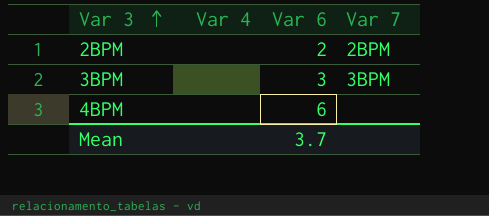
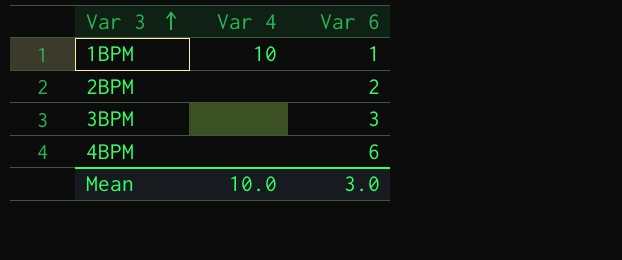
column Var 7 | position: 4 -> none
row 1BPM: none -> 10 | 1
Mean | Var 4: none -> 10.0
Mean | Var 6: 3.7 -> 3.0

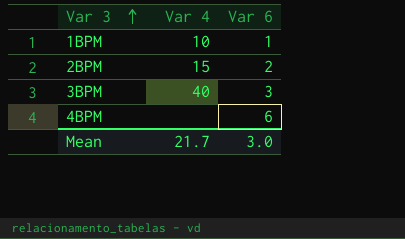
2BPM | Var 4: none -> 15
3BPM | Var 4: none -> 40
Mean | Var 4: 10.0 -> 21.7

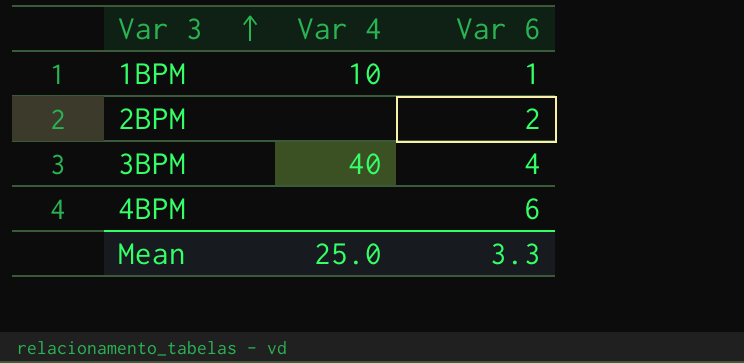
2BPM | Var 4: 15 -> none
3BPM | Var 6: 3 -> 4
Mean | Var 4: 21.7 -> 25.0
Mean | Var 6: 3.0 -> 3.3

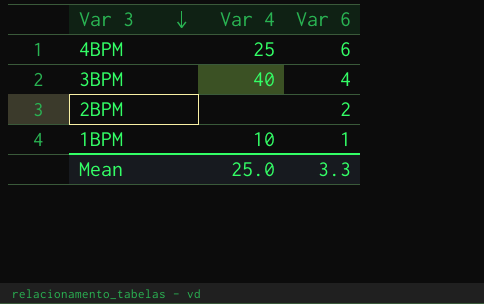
row order: Var 3 ascending -> Var 3 descending
4BPM | Var 4: none -> 25

